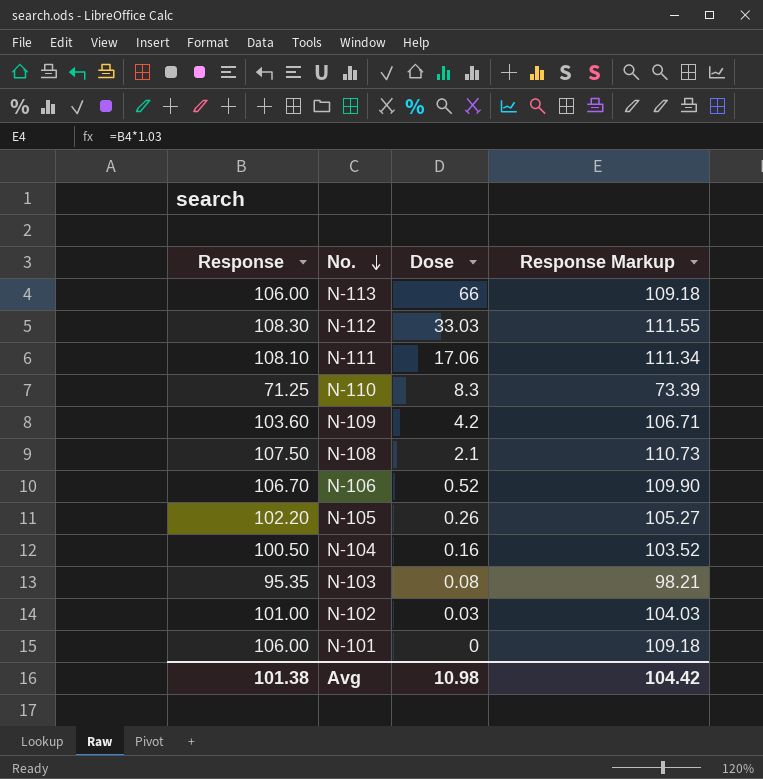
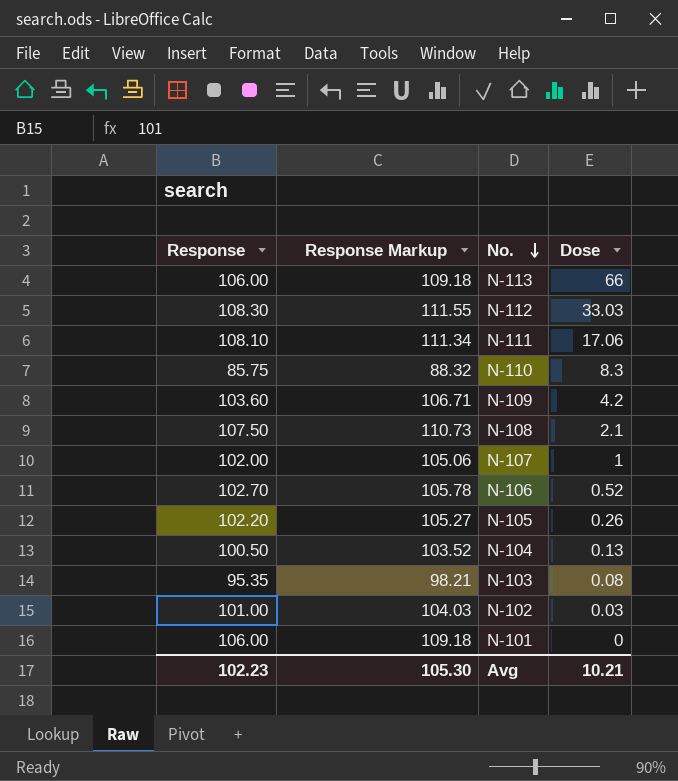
column Response Markup | position: 4 -> 2
N-110 | Response: 71.25 -> 85.75
N-110 | Response Markup: 73.39 -> 88.32
row N-107: none -> 102.00 | 105.06 | 1
N-106 | Response: 106.70 -> 102.70
N-106 | Response Markup: 109.90 -> 105.78
N-104 | Dose: 0.16 -> 0.13
Avg | Response: 101.38 -> 102.23
Avg | Response Markup: 104.42 -> 105.30
Avg | Dose: 10.98 -> 10.21

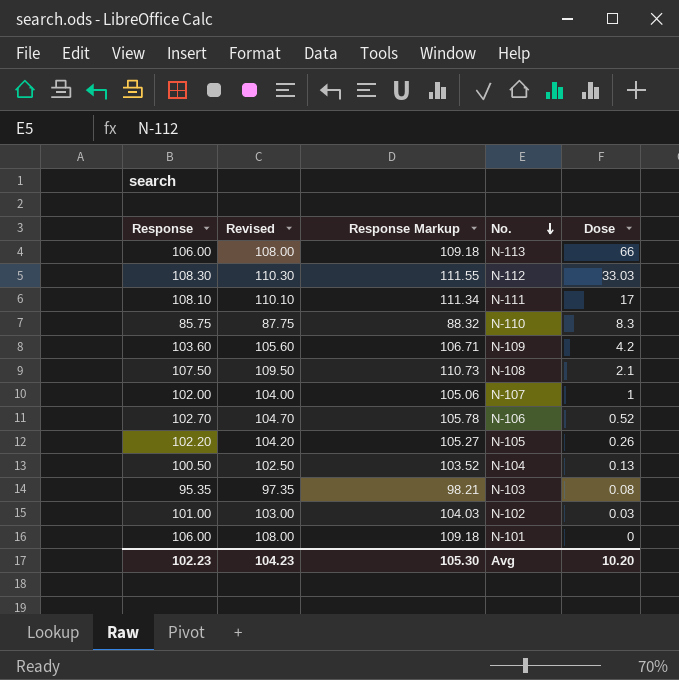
column Revised | formula: none -> [Response] + 2
N-111 | Dose: 17.06 -> 17
Avg | Dose: 10.21 -> 10.20

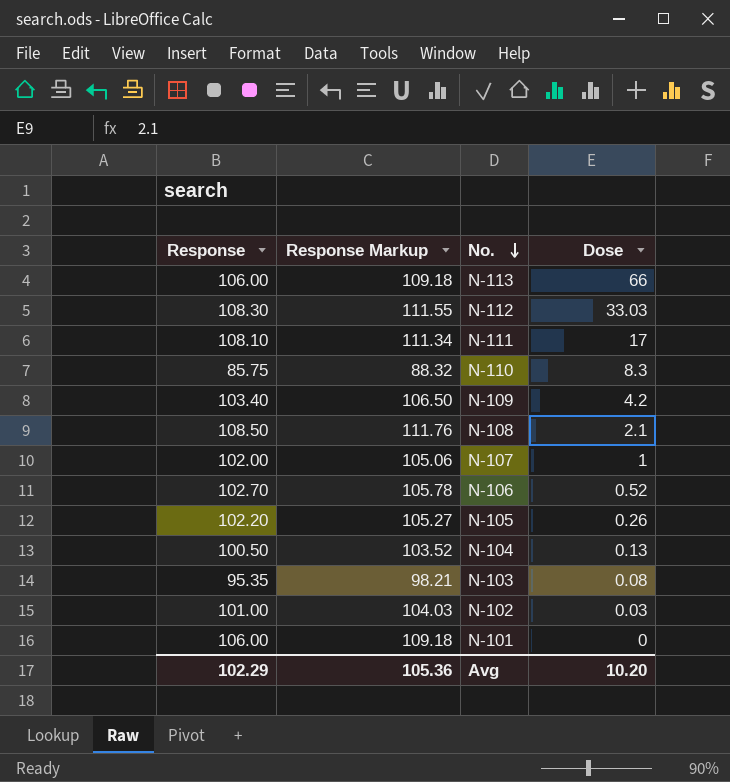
column Revised | formula: [Response] + 2 -> none
N-109 | Response: 103.60 -> 103.40
N-109 | Response Markup: 106.71 -> 106.50
N-108 | Response: 107.50 -> 108.50
N-108 | Response Markup: 110.73 -> 111.76
Avg | Response: 102.23 -> 102.29
Avg | Response Markup: 105.30 -> 105.36

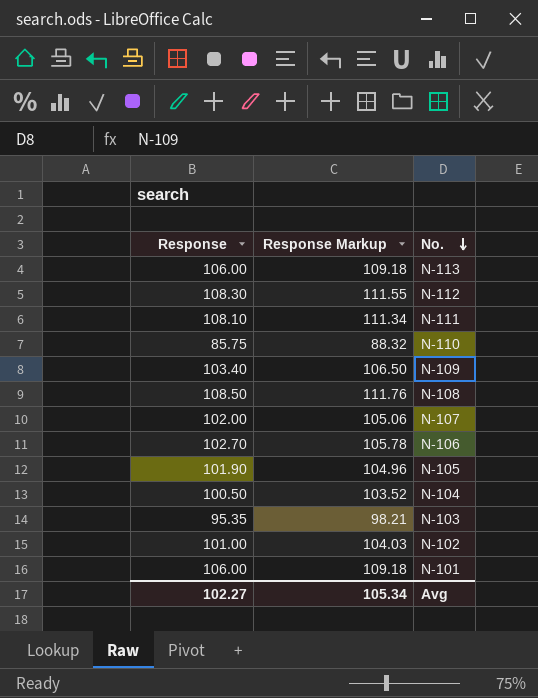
column Dose | position: 4 -> none
N-105 | Response: 102.20 -> 101.90
N-105 | Response Markup: 105.27 -> 104.96
Avg | Response: 102.29 -> 102.27
Avg | Response Markup: 105.36 -> 105.34

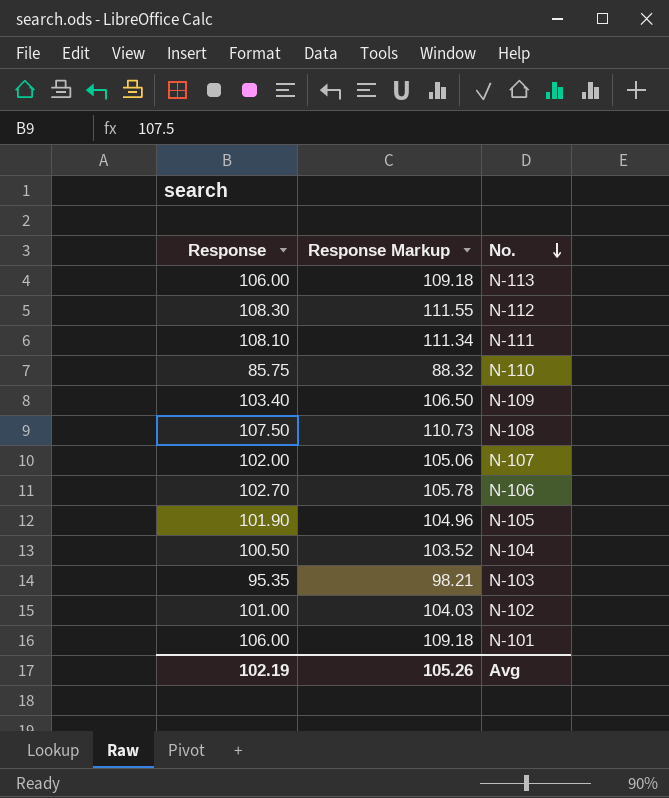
N-108 | Response: 108.50 -> 107.50
N-108 | Response Markup: 111.76 -> 110.73
Avg | Response: 102.27 -> 102.19
Avg | Response Markup: 105.34 -> 105.26

